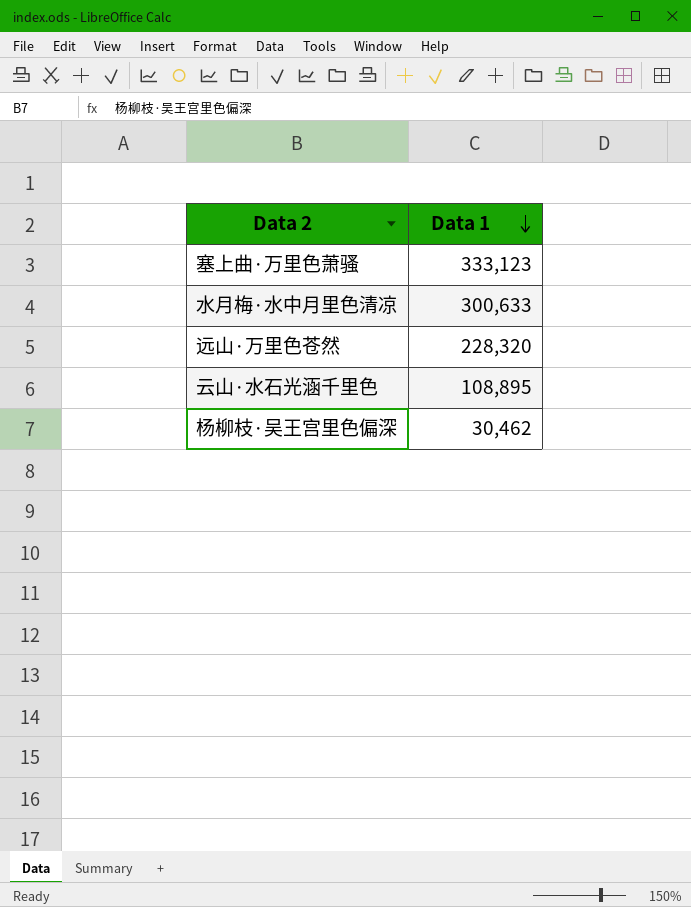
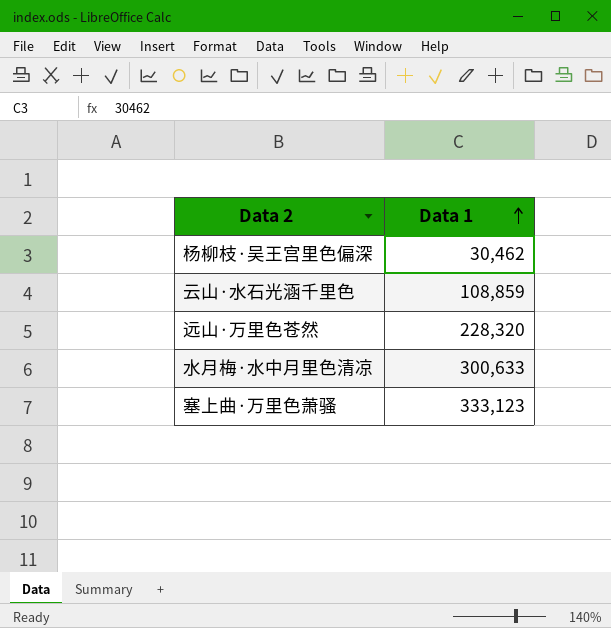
row order: Data 1 descending -> Data 1 ascending
云山·水石光涵千里色 | Data 1: 108,895 -> 108,859

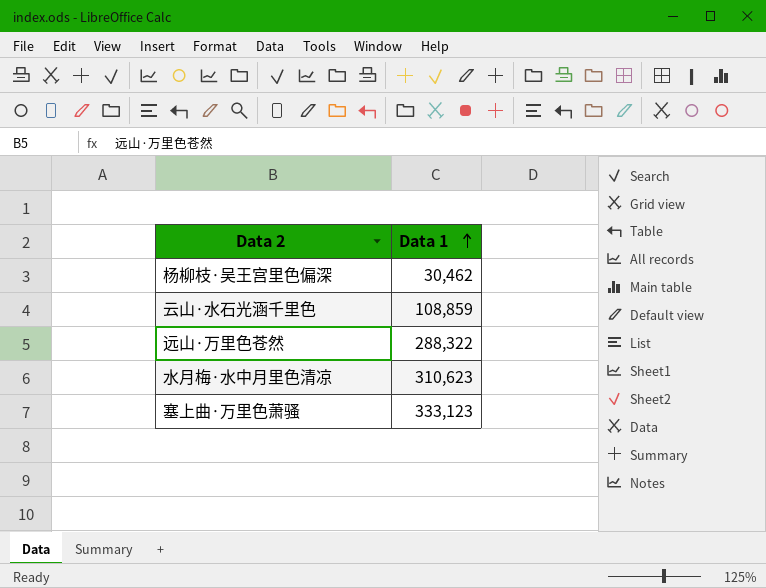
远山·万里色苍然 | Data 1: 228,320 -> 288,322
水月梅·水中月里色清凉 | Data 1: 300,633 -> 310,623

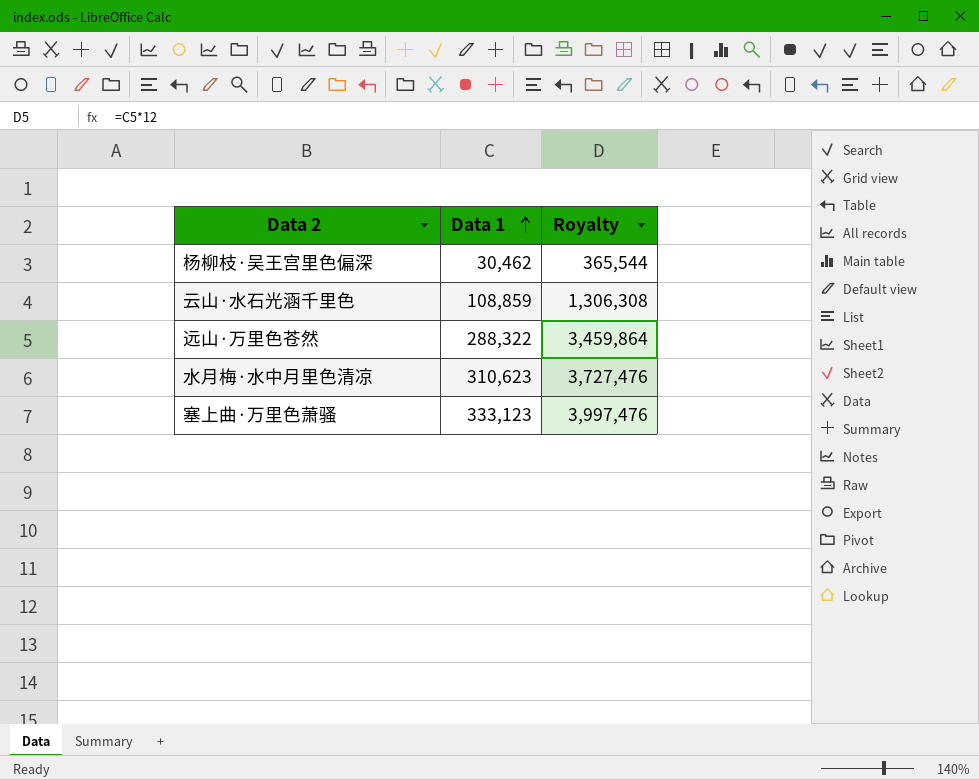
column Royalty | formula: none -> [Data 1] * 12

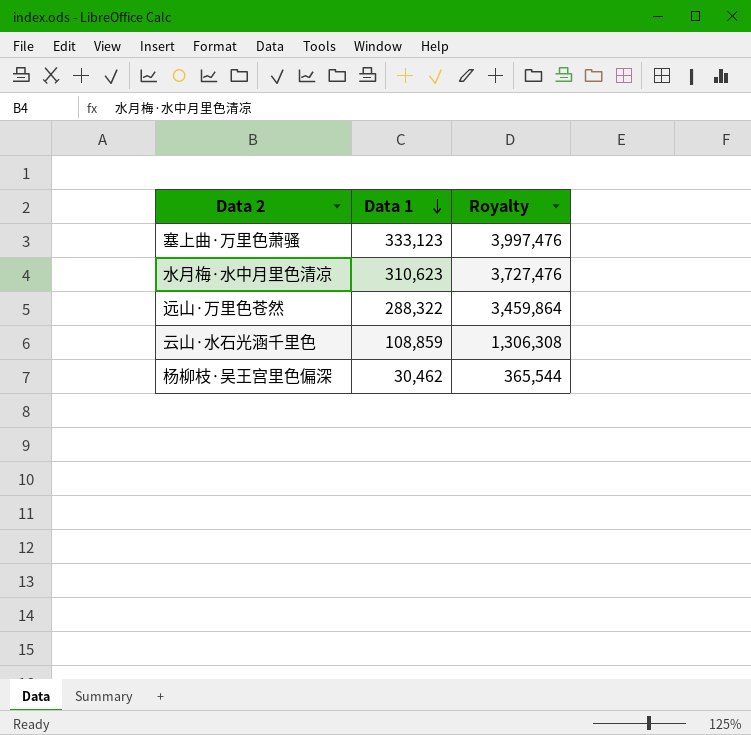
row order: Data 1 ascending -> Data 1 descending

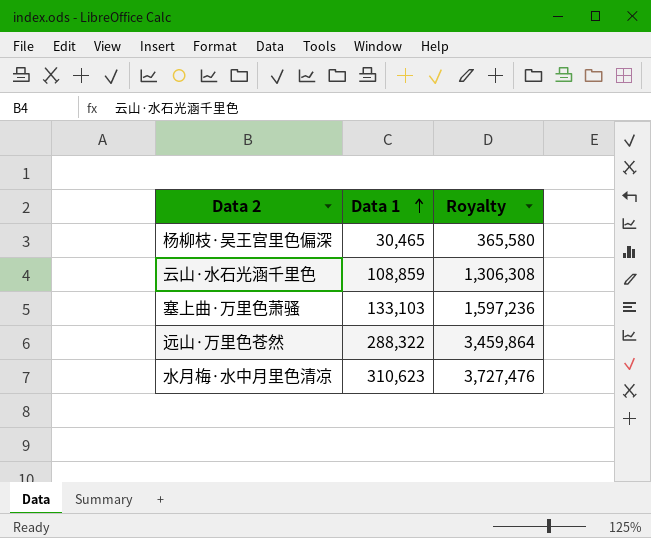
row order: Data 1 descending -> Data 1 ascending
杨柳枝·吴王宫里色偏深 | Data 1: 30,462 -> 30,465
杨柳枝·吴王宫里色偏深 | Royalty: 365,544 -> 365,580
塞上曲·万里色萧骚 | Data 1: 333,123 -> 133,103
塞上曲·万里色萧骚 | Royalty: 3,997,476 -> 1,597,236

